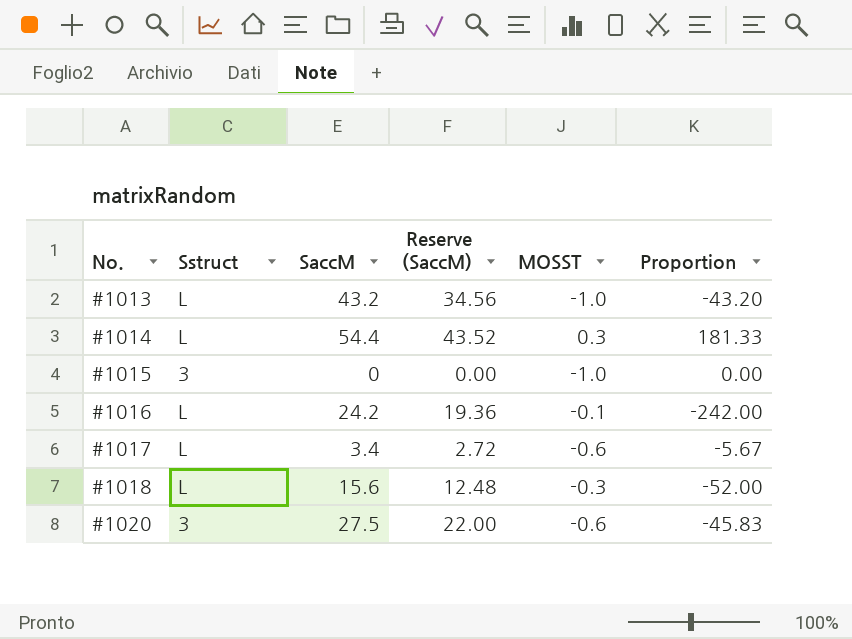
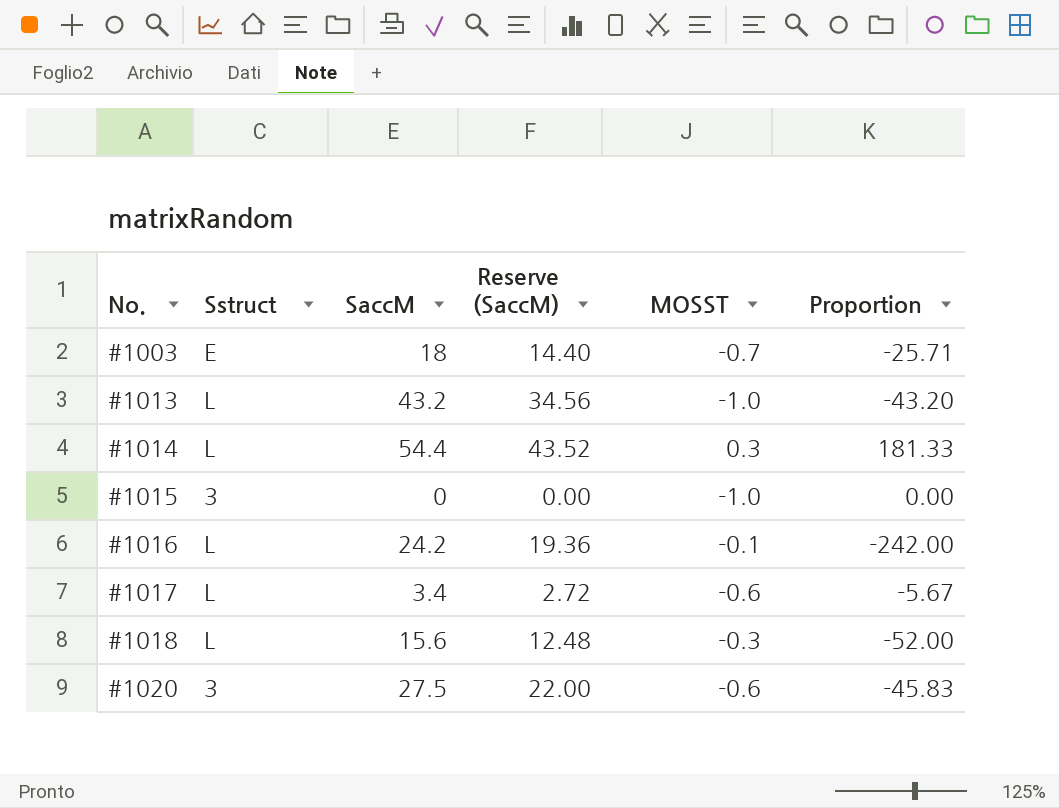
row #1003: none -> E | 18 | 14.40 | -0.7 | -25.71

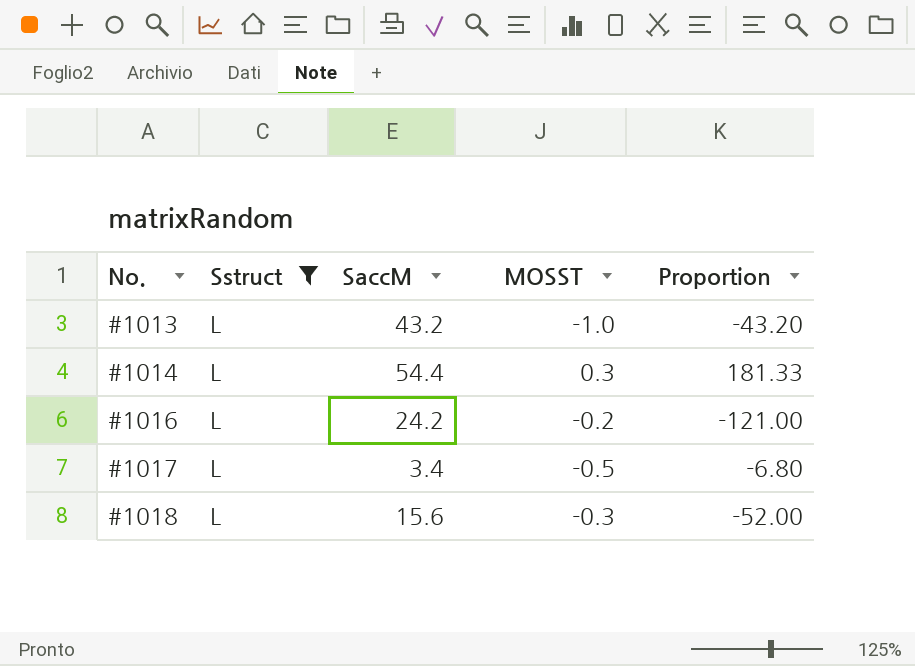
filter: none -> Sstruct = L
column Reserve (SaccM) | formula: [SaccM] * 0.8 -> none
#1016 | MOSST: -0.1 -> -0.2
#1016 | Proportion: -242.00 -> -121.00
#1017 | MOSST: -0.6 -> -0.5
#1017 | Proportion: -5.67 -> -6.80

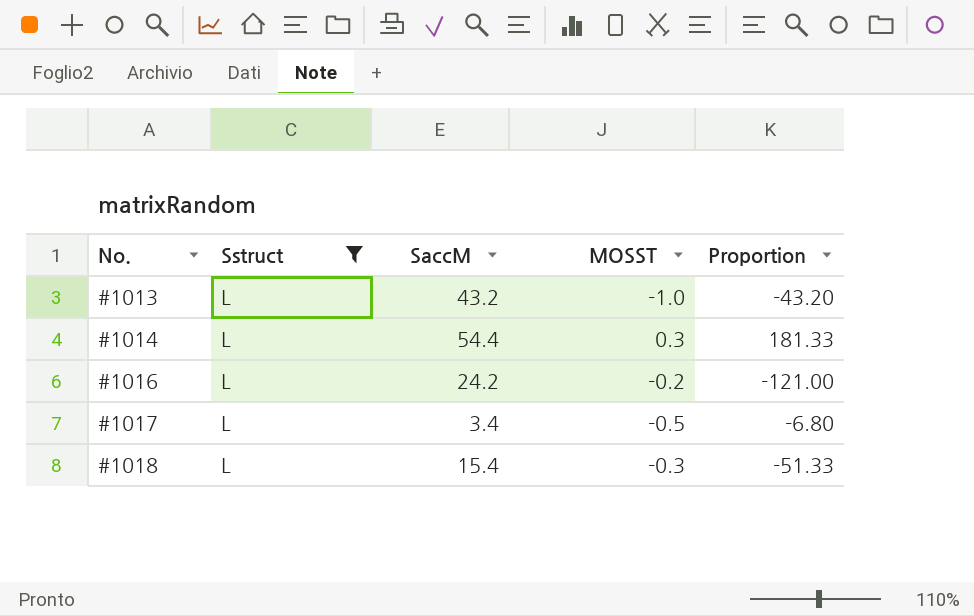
#1018 | SaccM: 15.6 -> 15.4
#1018 | Proportion: -52.00 -> -51.33

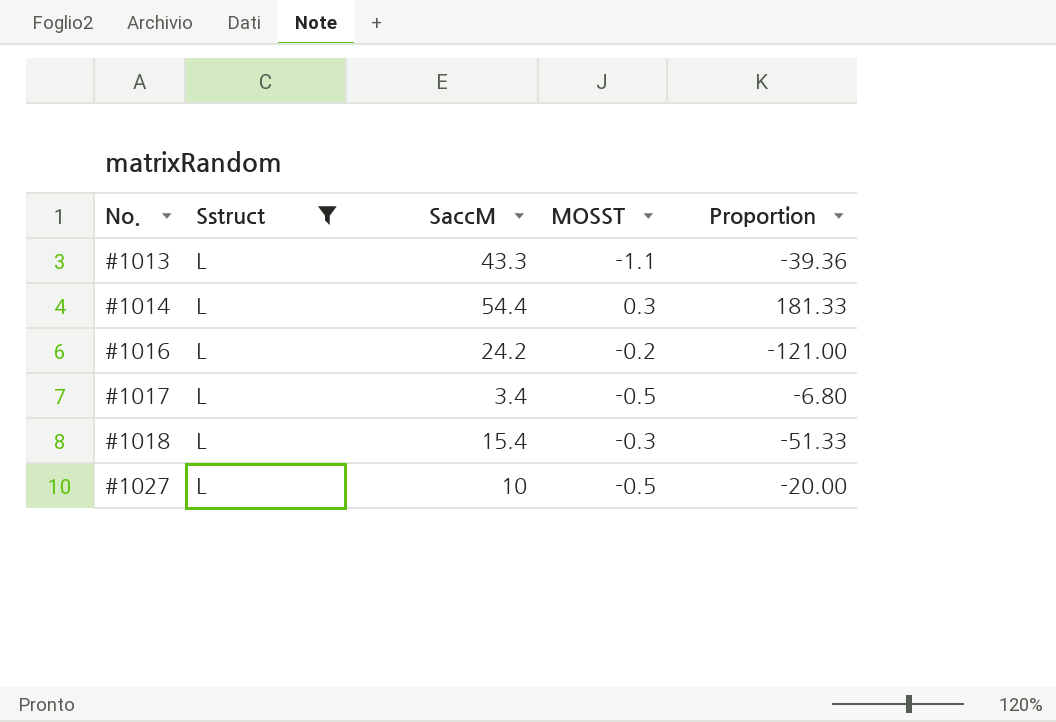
#1013 | SaccM: 43.2 -> 43.3
#1013 | MOSST: -1.0 -> -1.1
#1013 | Proportion: -43.20 -> -39.36
row #1027: none -> L | 10 | -0.5 | -20.00

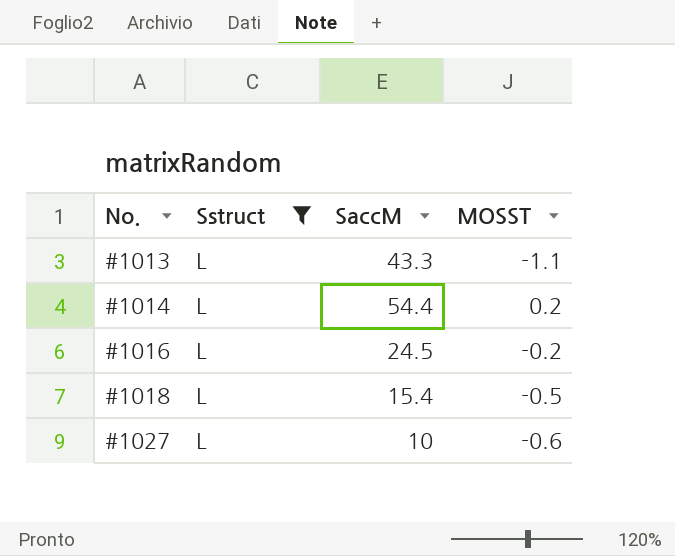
column Proportion | formula: [SaccM] / [MOSST] -> none
row #1017: L | 3.4 | -0.5 | -6.80 -> none
#1014 | MOSST: 0.3 -> 0.2
#1016 | SaccM: 24.2 -> 24.5
#1018 | MOSST: -0.3 -> -0.5
#1027 | MOSST: -0.5 -> -0.6

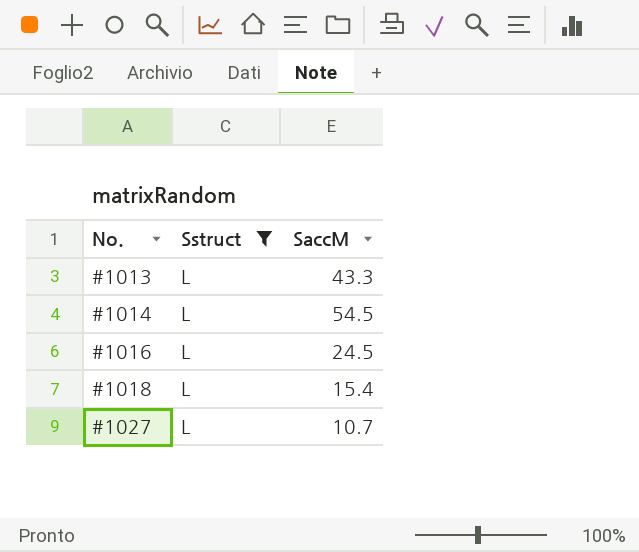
column MOSST | position: 4 -> none
#1014 | SaccM: 54.4 -> 54.5
#1027 | SaccM: 10 -> 10.7

